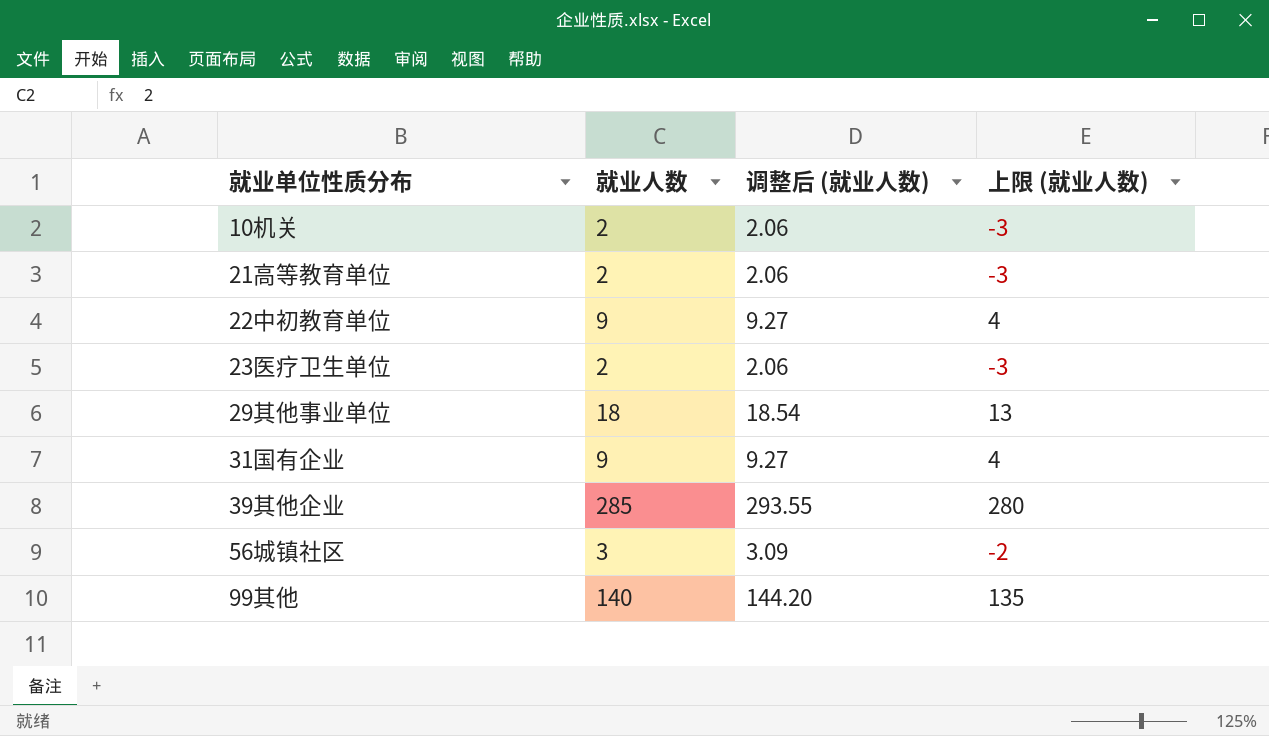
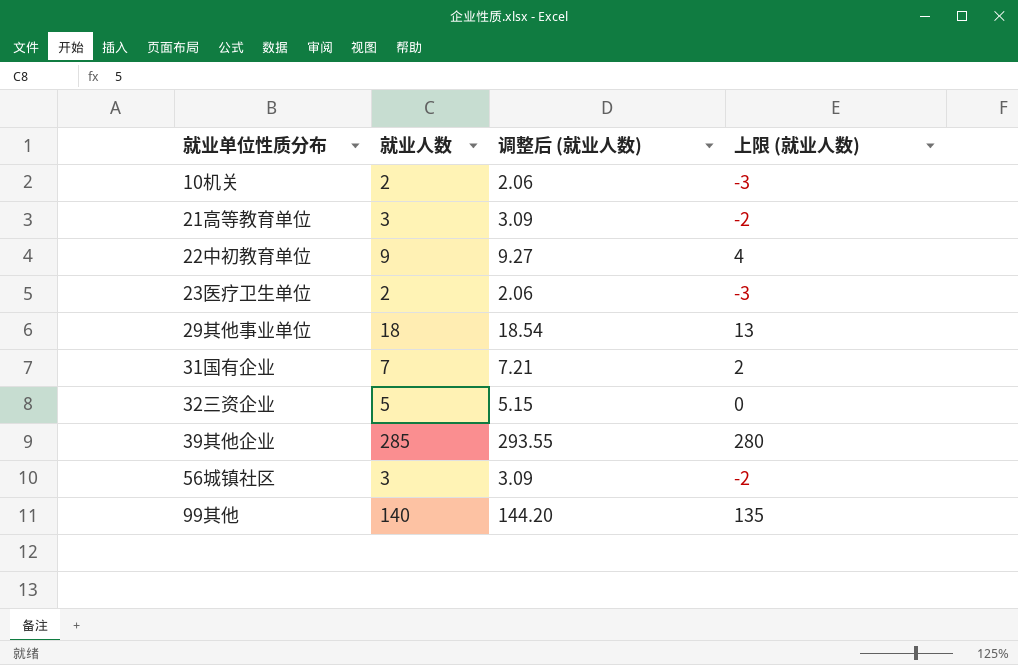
21高等教育单位 | 就业人数: 2 -> 3
21高等教育单位 | 调整后 (就业人数): 2.06 -> 3.09
21高等教育单位 | 上限 (就业人数): -3 -> -2
31国有企业 | 就业人数: 9 -> 7
31国有企业 | 调整后 (就业人数): 9.27 -> 7.21
31国有企业 | 上限 (就业人数): 4 -> 2
row 32三资企业: none -> 5 | 5.15 | 0

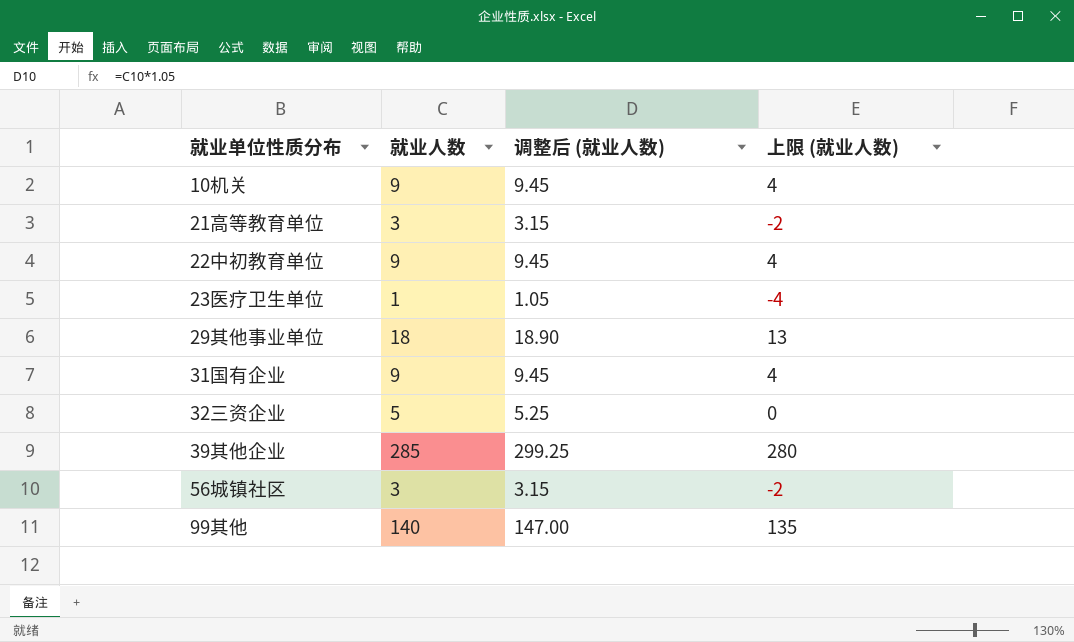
column 调整后 (就业人数) | formula: [就业人数] * 1.03 -> [就业人数] * 1.05
10机关 | 就业人数: 2 -> 9
10机关 | 上限 (就业人数): -3 -> 4
23医疗卫生单位 | 就业人数: 2 -> 1
23医疗卫生单位 | 上限 (就业人数): -3 -> -4
31国有企业 | 就业人数: 7 -> 9
31国有企业 | 上限 (就业人数): 2 -> 4

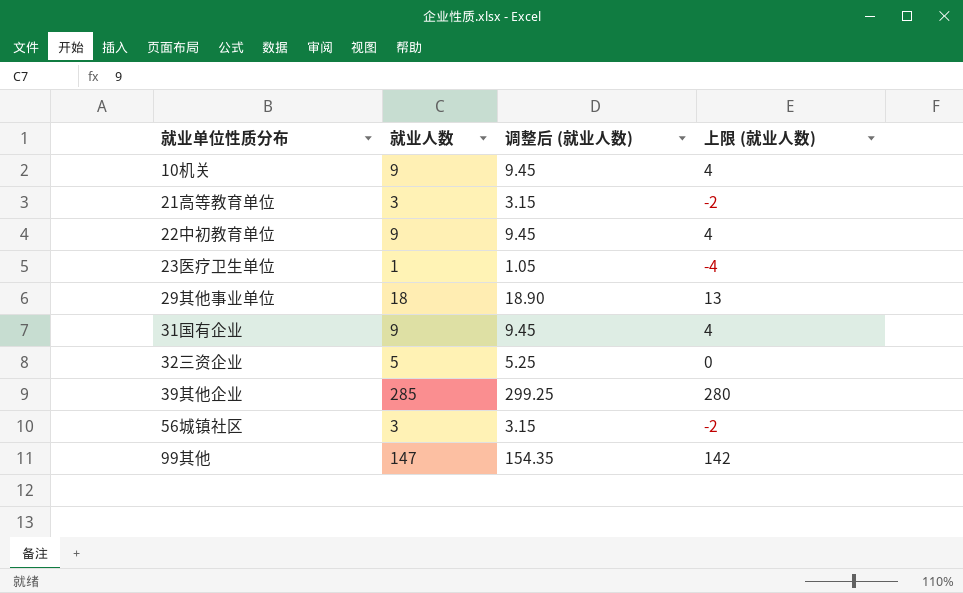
99其他 | 就业人数: 140 -> 147
99其他 | 调整后 (就业人数): 147.00 -> 154.35
99其他 | 上限 (就业人数): 135 -> 142

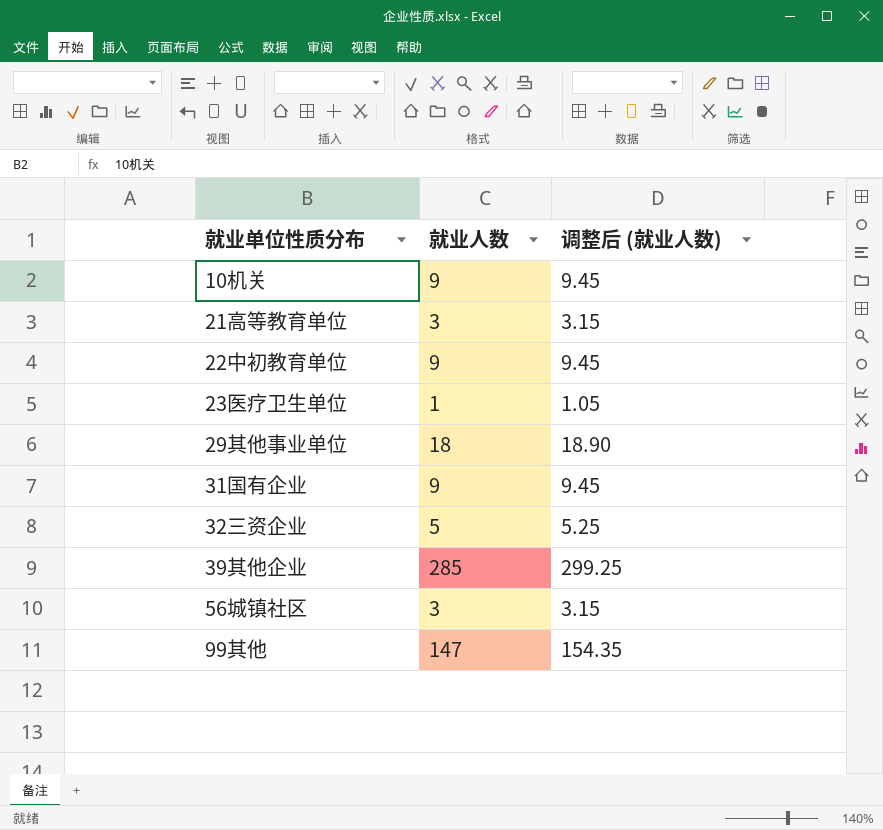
column 上限 (就业人数) | formula: [就业人数] - 5 -> none

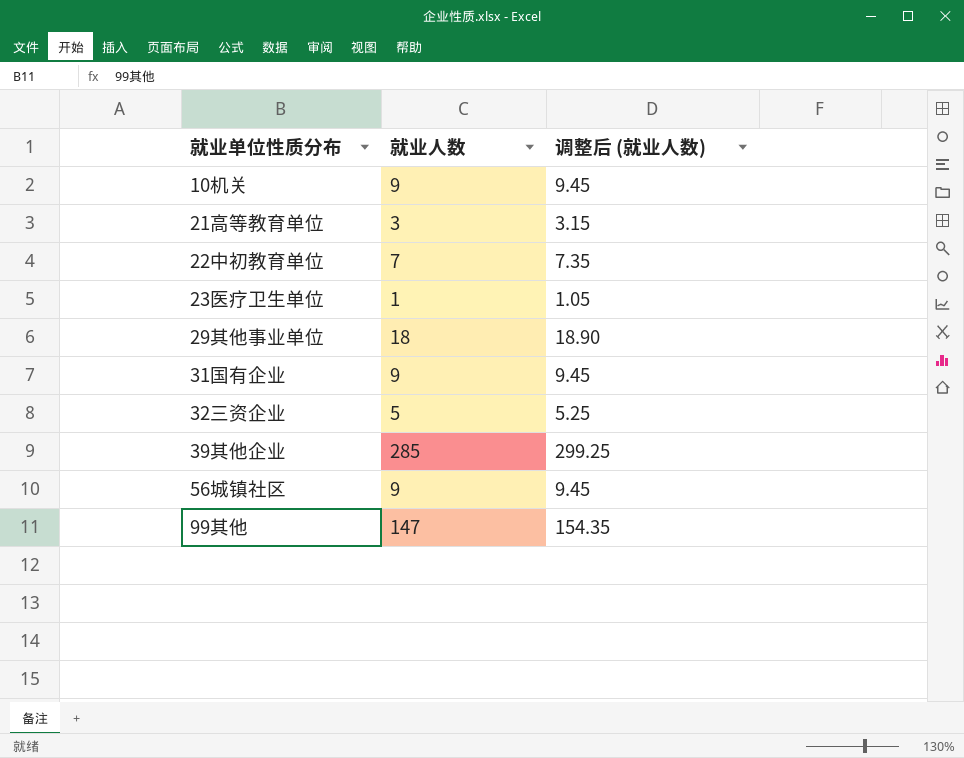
22中初教育单位 | 就业人数: 9 -> 7
22中初教育单位 | 调整后 (就业人数): 9.45 -> 7.35
56城镇社区 | 就业人数: 3 -> 9
56城镇社区 | 调整后 (就业人数): 3.15 -> 9.45

